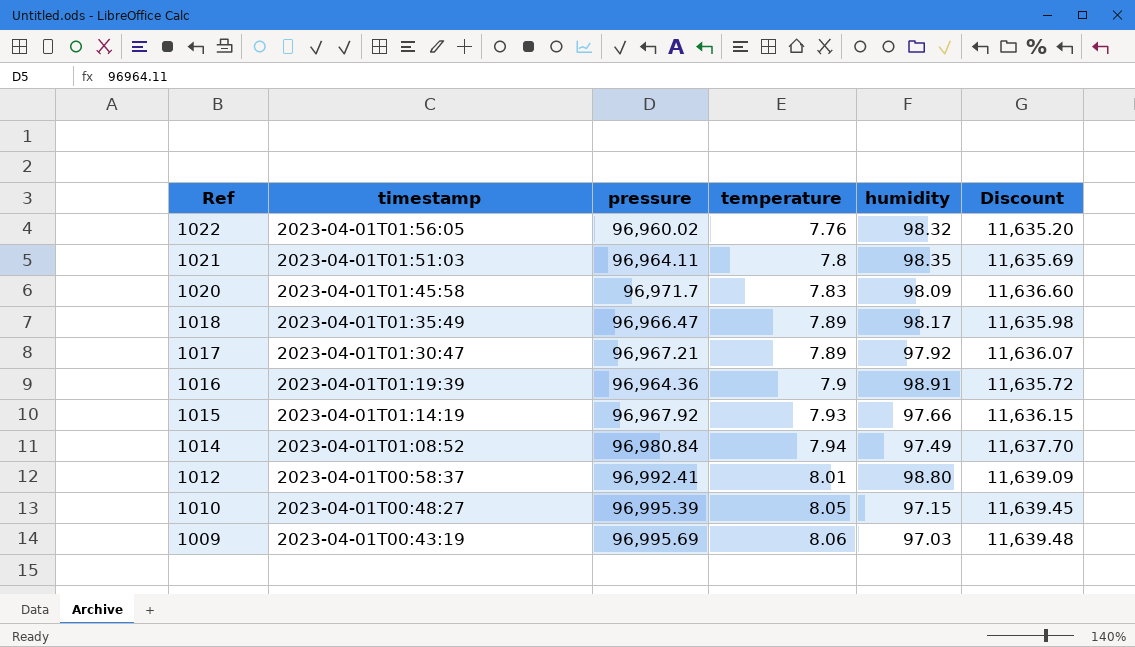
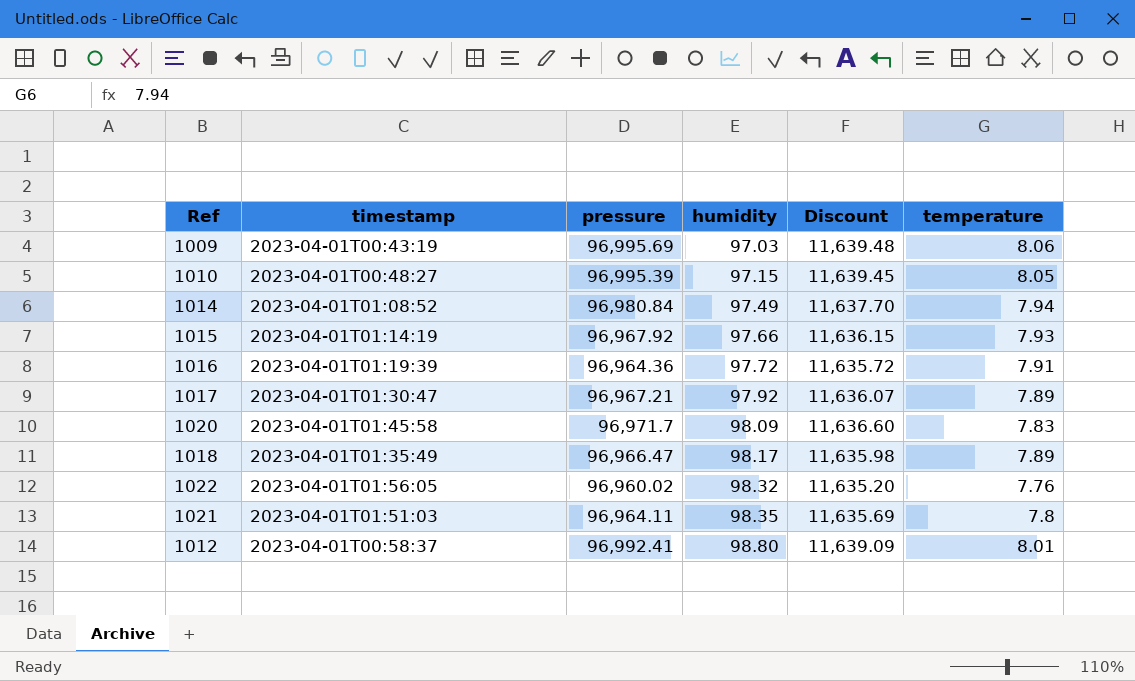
row order: Ref descending -> humidity ascending
column temperature | position: 4 -> 6
1016 | humidity: 98.91 -> 97.72
1016 | temperature: 7.9 -> 7.91

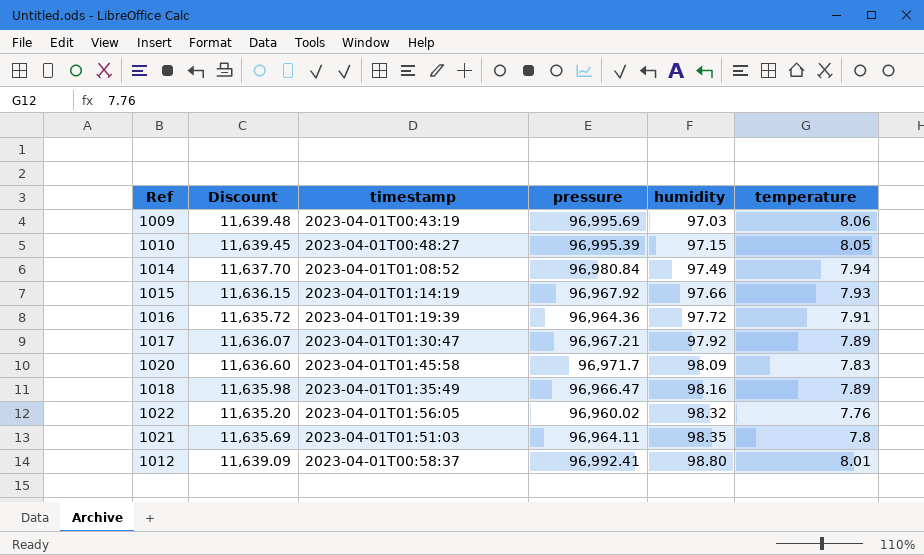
column Discount | position: 5 -> 2
1018 | humidity: 98.17 -> 98.16

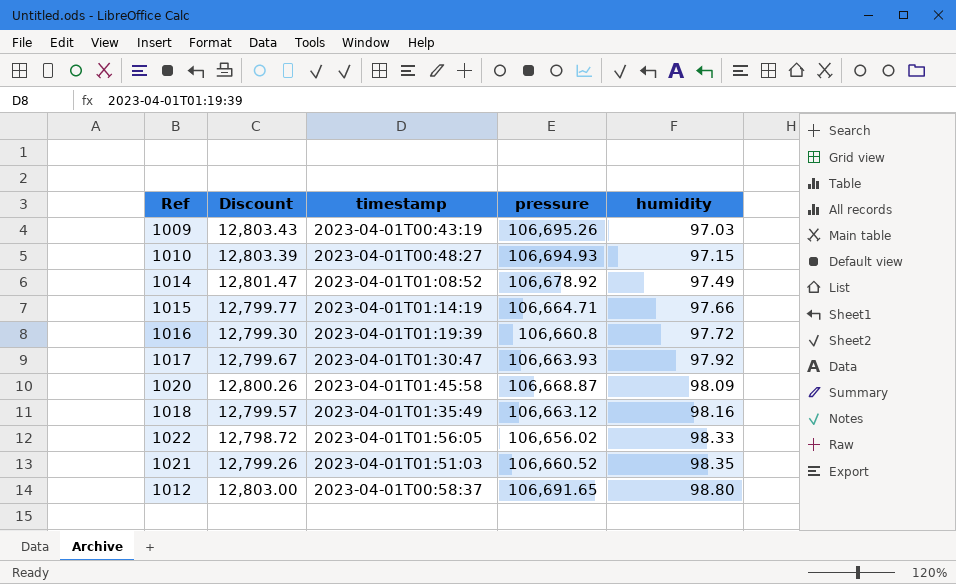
column temperature | position: 6 -> none
1009 | Discount: 11,639.48 -> 12,803.43
1009 | pressure: 96,995.69 -> 106,695.26
1010 | Discount: 11,639.45 -> 12,803.39
1010 | pressure: 96,995.39 -> 106,694.93
1014 | Discount: 11,637.70 -> 12,801.47
1014 | pressure: 96,980.84 -> 106,678.92
1015 | Discount: 11,636.15 -> 12,799.77
1015 | pressure: 96,967.92 -> 106,664.71
1016 | Discount: 11,635.72 -> 12,799.30
1016 | pressure: 96,964.36 -> 106,660.8
1017 | Discount: 11,636.07 -> 12,799.67
1017 | pressure: 96,967.21 -> 106,663.93
1020 | Discount: 11,636.60 -> 12,800.26
1020 | pressure: 96,971.7 -> 106,668.87
1018 | Discount: 11,635.98 -> 12,799.57
1018 | pressure: 96,966.47 -> 106,663.12
1022 | Discount: 11,635.20 -> 12,798.72
1022 | pressure: 96,960.02 -> 106,656.02
1022 | humidity: 98.32 -> 98.33
1021 | Discount: 11,635.69 -> 12,799.26
1021 | pressure: 96,964.11 -> 106,660.52
1012 | Discount: 11,639.09 -> 12,803.00
1012 | pressure: 96,992.41 -> 106,691.65

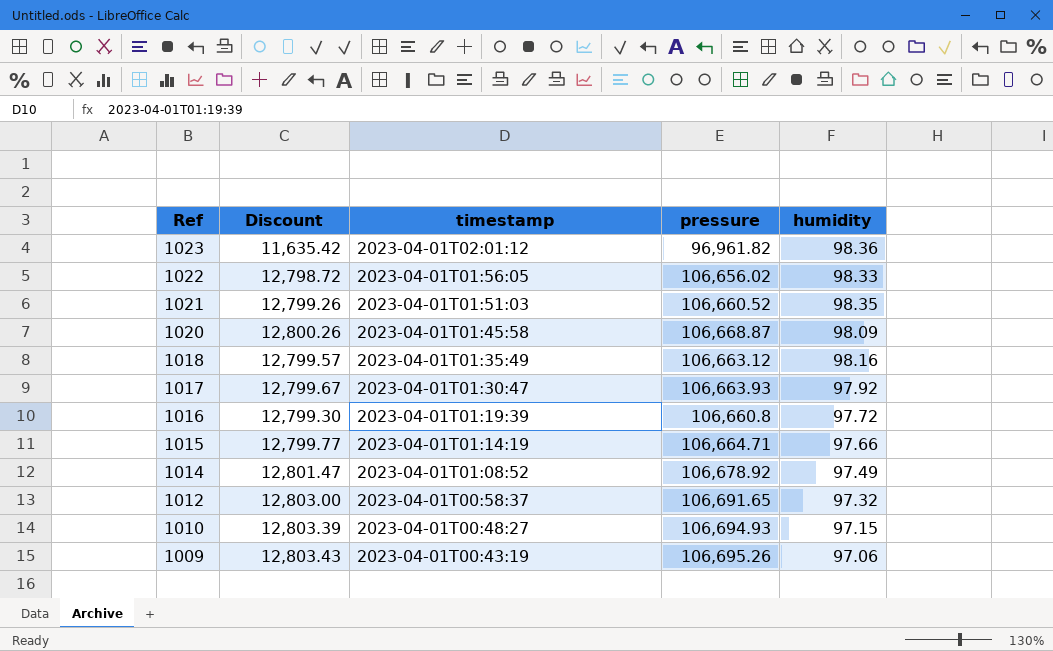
row order: humidity ascending -> Ref descending
row 1023: none -> 11,635.42 | 2023-04-01T02:01:12 | 96,961.82 | 98.36
1012 | humidity: 98.80 -> 97.32
1009 | humidity: 97.03 -> 97.06

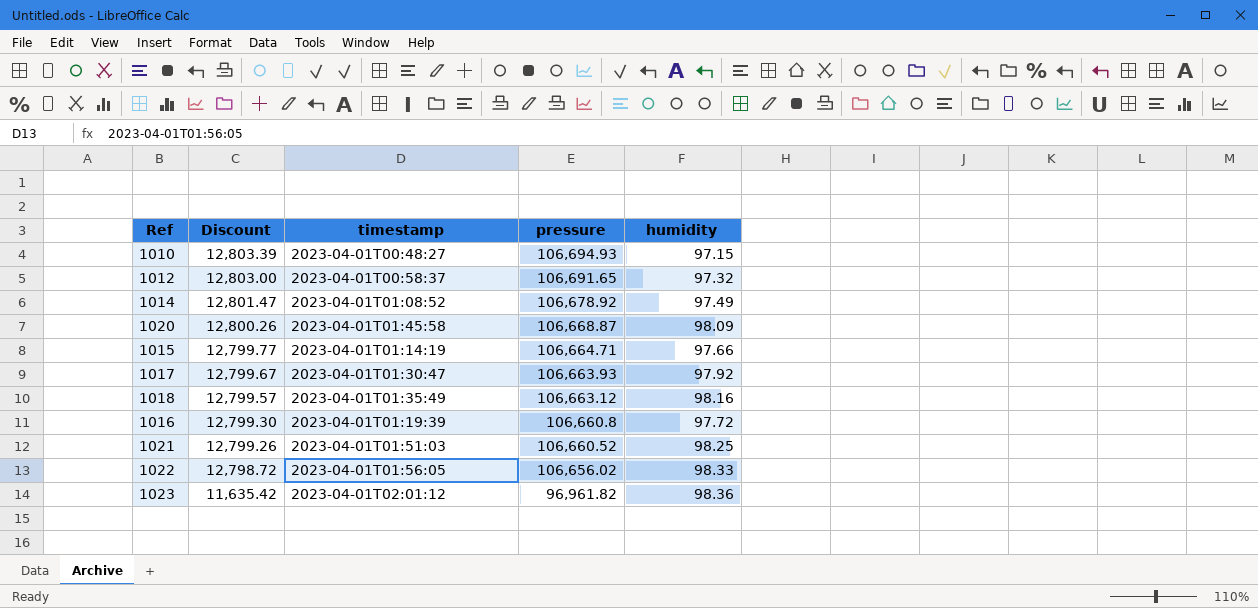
row order: Ref descending -> Discount descending
row 1009: 12,803.43 | 2023-04-01T00:43:19 | 106,695.26 | 97.06 -> none
1021 | humidity: 98.35 -> 98.25

